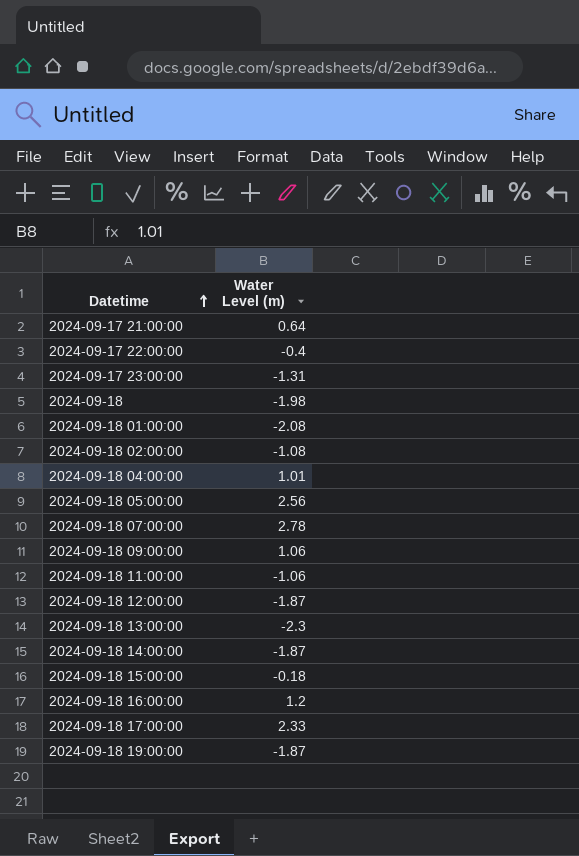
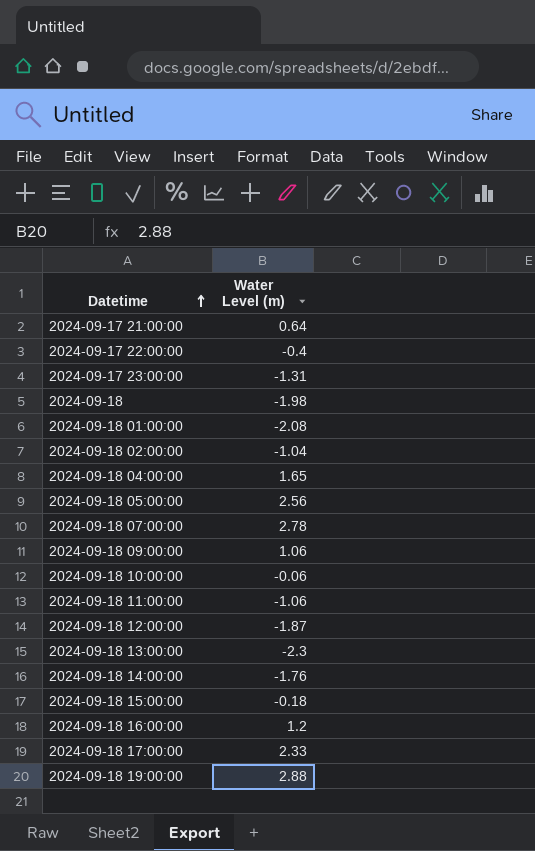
2024-09-18 02:00:00 | Water Level (m): -1.08 -> -1.04
2024-09-18 04:00:00 | Water Level (m): 1.01 -> 1.65
row 2024-09-18 10:00:00: none -> -0.06
2024-09-18 14:00:00 | Water Level (m): -1.87 -> -1.76
2024-09-18 19:00:00 | Water Level (m): -1.87 -> 2.88

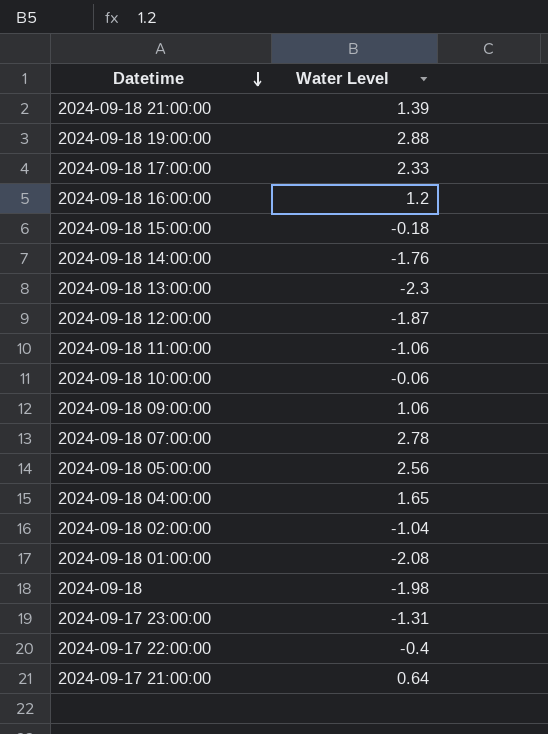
row order: Datetime ascending -> Datetime descending
column name: Water Level (m) -> Water Level
row 2024-09-18 21:00:00: none -> 1.39

